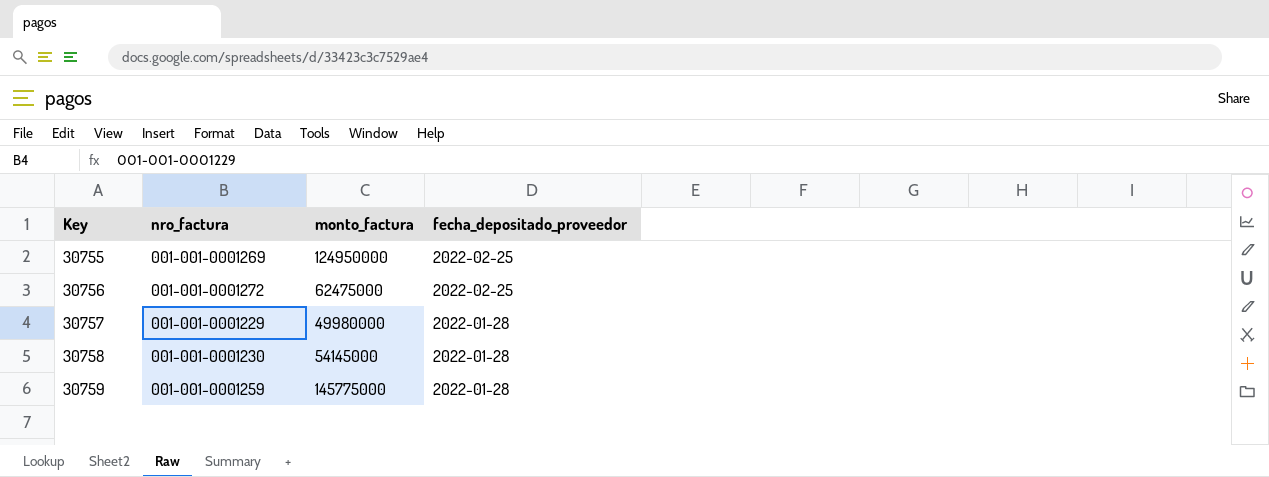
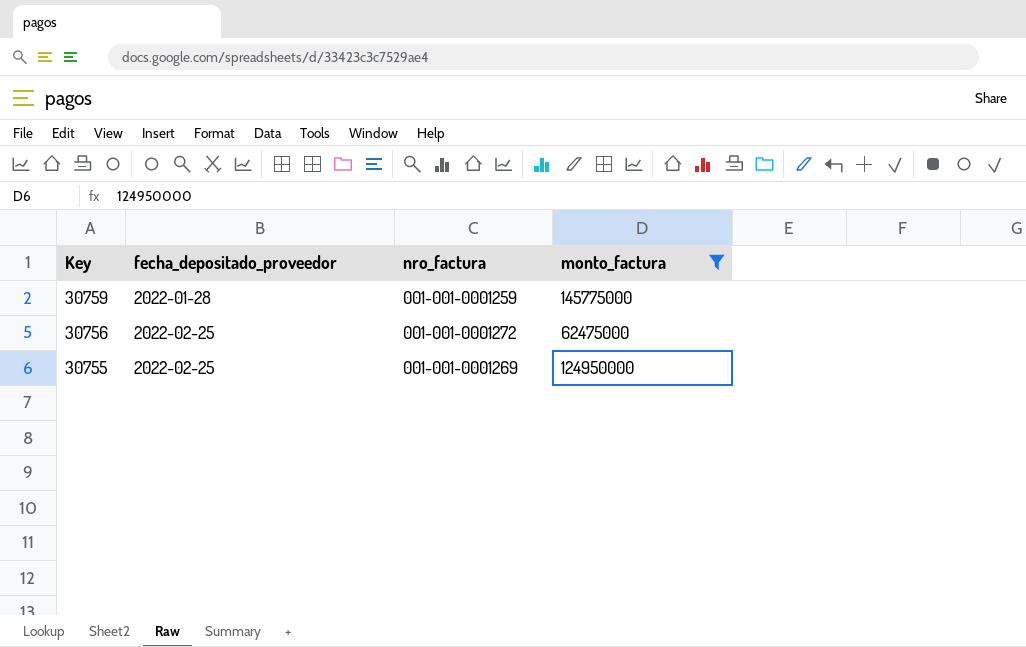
filter: none -> monto_factura >= 62475000
row order: Key ascending -> Key descending
column fecha_depositado_proveedor | position: 4 -> 2

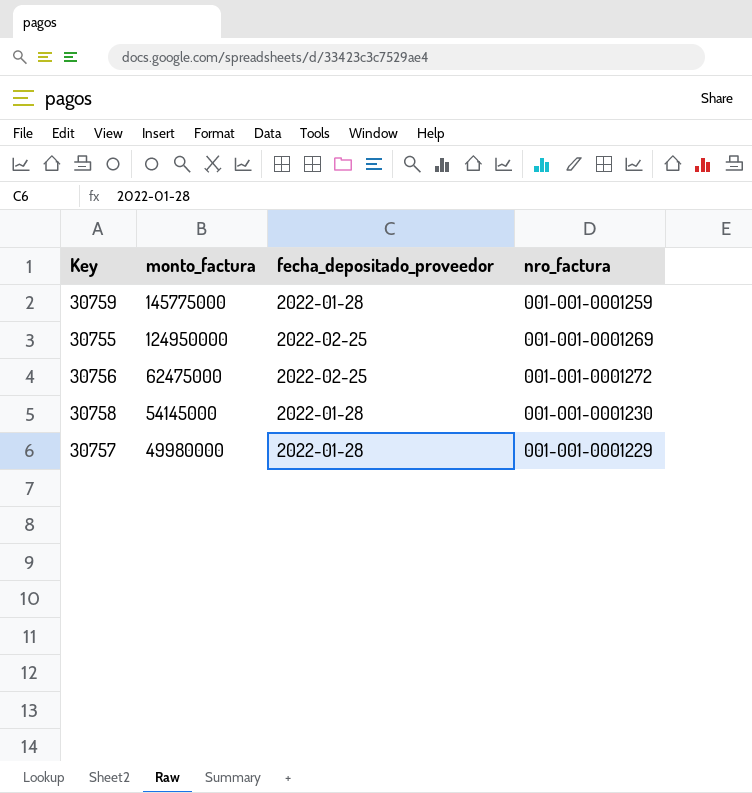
filter: monto_factura >= 62475000 -> none
row order: Key descending -> monto_factura descending
column monto_factura | position: 4 -> 2

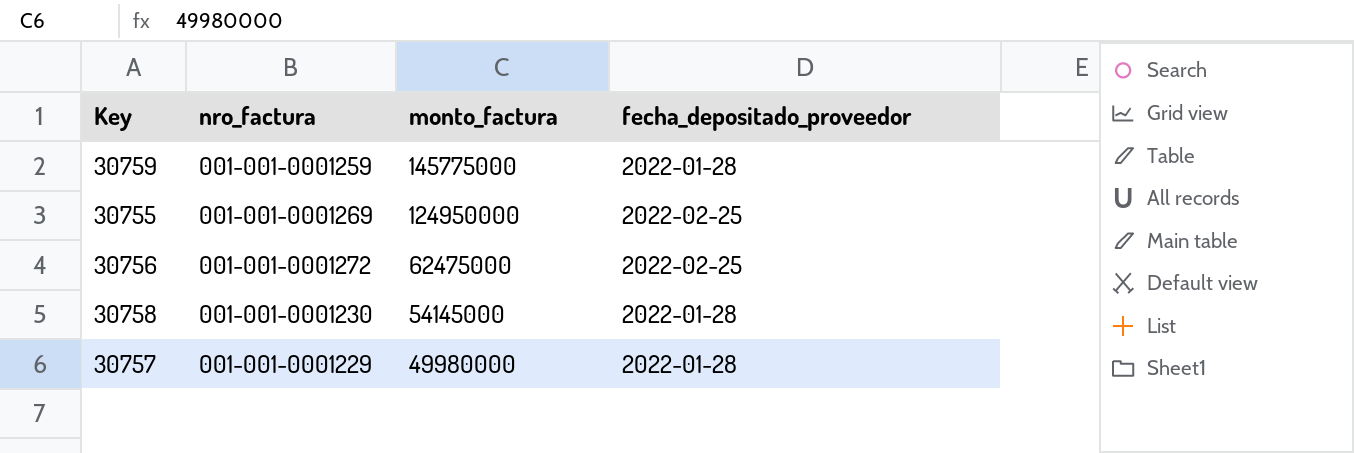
column nro_factura | position: 4 -> 2

